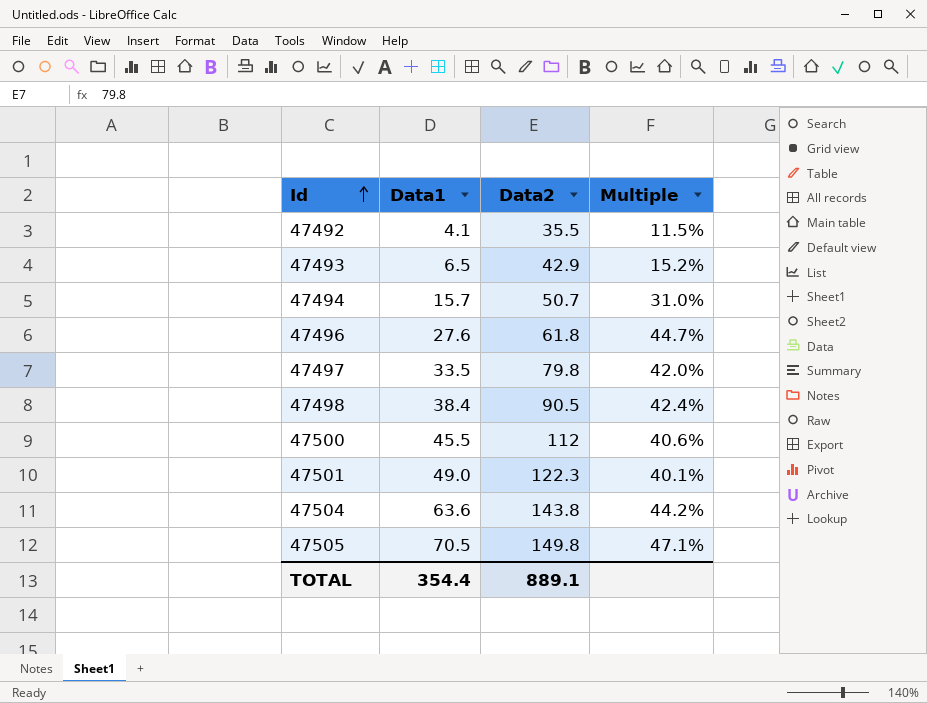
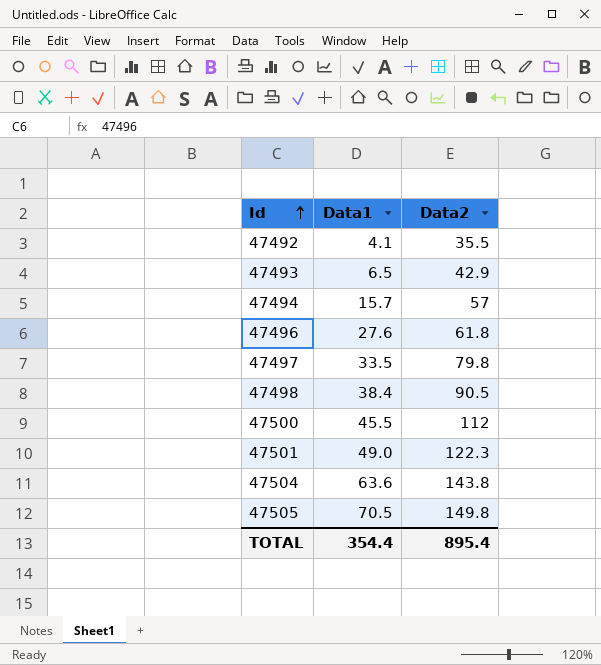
column Multiple | formula: [Data1] / [Data2] -> none
47494 | Data2: 50.7 -> 57
TOTAL | Data2: 889.1 -> 895.4

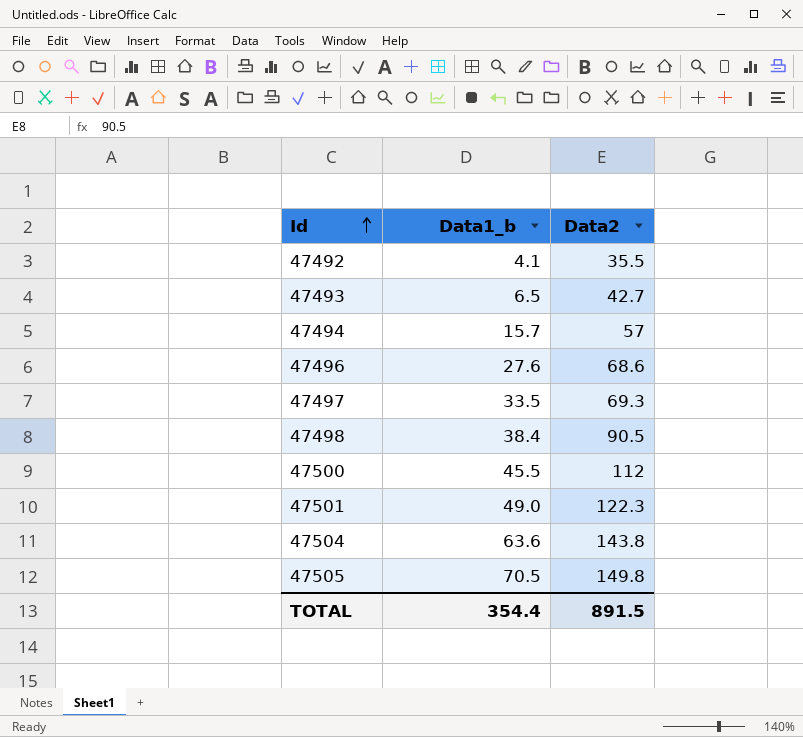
column name: Data1 -> Data1_b
47493 | Data2: 42.9 -> 42.7
47496 | Data2: 61.8 -> 68.6
47497 | Data2: 79.8 -> 69.3
TOTAL | Data2: 895.4 -> 891.5

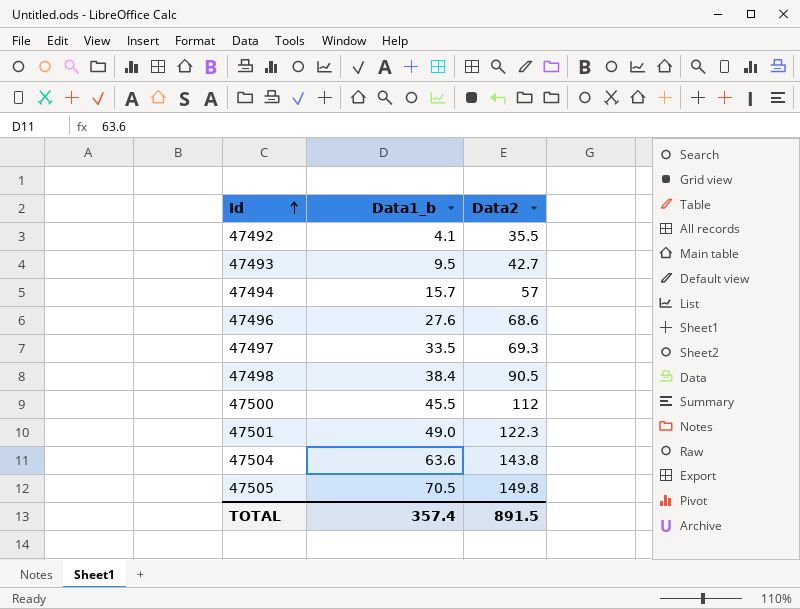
47493 | Data1_b: 6.5 -> 9.5
TOTAL | Data1_b: 354.4 -> 357.4

